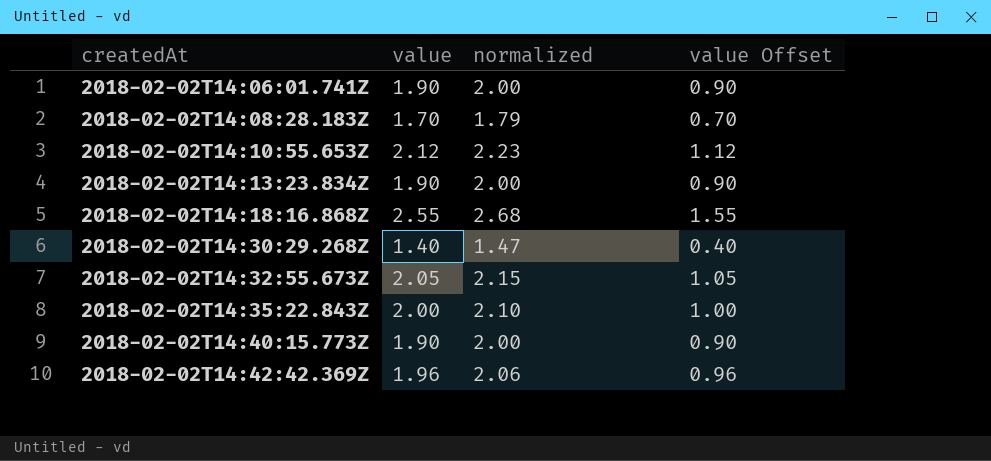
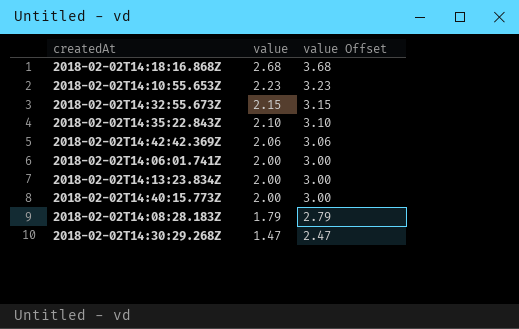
row order: createdAt ascending -> value descending
column normalized | formula: [value] * 1.05 -> none
column value Offset | formula: [value] - 1 -> [value] + 1
2018-02-02T14:18:16.868Z | value: 2.55 -> 2.68
2018-02-02T14:10:55.653Z | value: 2.12 -> 2.23
2018-02-02T14:32:55.673Z | value: 2.05 -> 2.15
2018-02-02T14:35:22.843Z | value: 2.00 -> 2.10
2018-02-02T14:42:42.369Z | value: 1.96 -> 2.06
2018-02-02T14:06:01.741Z | value: 1.90 -> 2.00
2018-02-02T14:13:23.834Z | value: 1.90 -> 2.00
2018-02-02T14:40:15.773Z | value: 1.90 -> 2.00
2018-02-02T14:08:28.183Z | value: 1.70 -> 1.79
2018-02-02T14:30:29.268Z | value: 1.40 -> 1.47

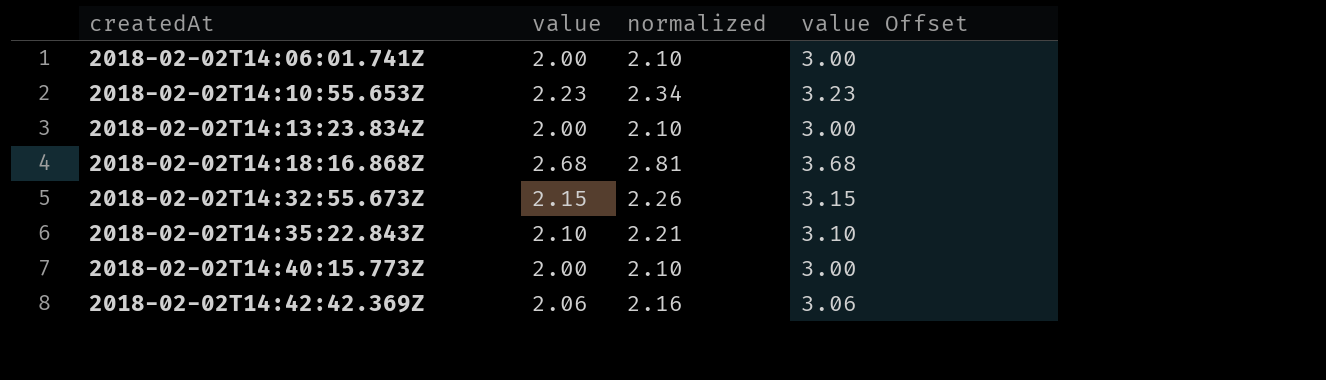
row order: value descending -> createdAt ascending
column normalized | formula: none -> [value] * 1.05
row 2018-02-02T14:08:28.183Z: 1.79 | 2.79 -> none
row 2018-02-02T14:30:29.268Z: 1.47 | 2.47 -> none

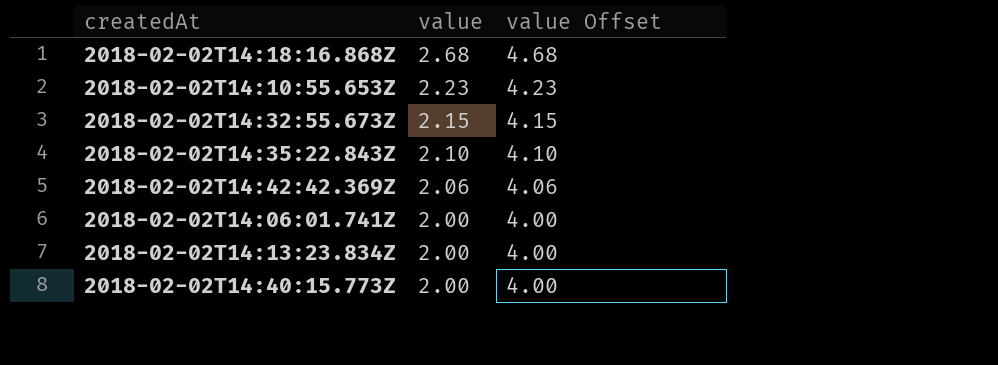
row order: createdAt ascending -> value descending
column normalized | formula: [value] * 1.05 -> none
column value Offset | formula: [value] + 1 -> [value] + 2

